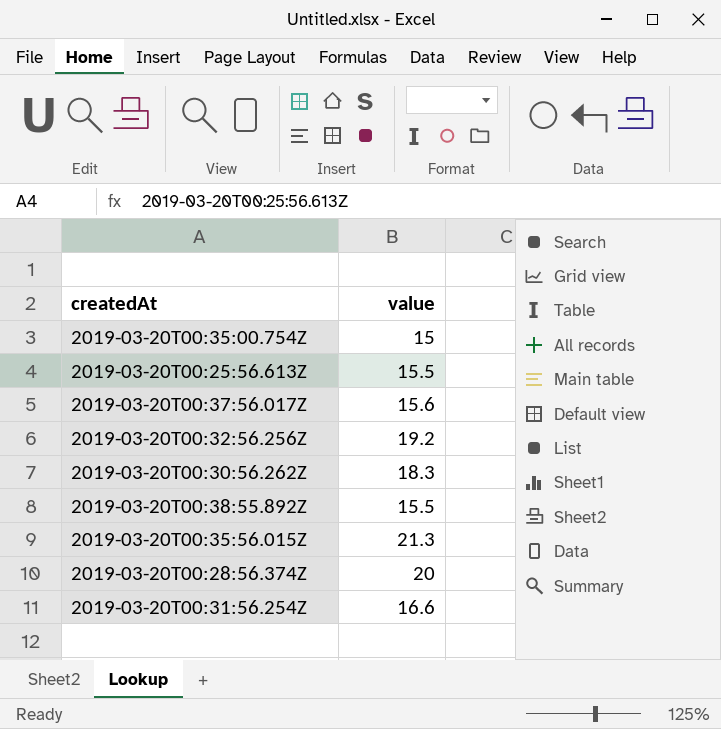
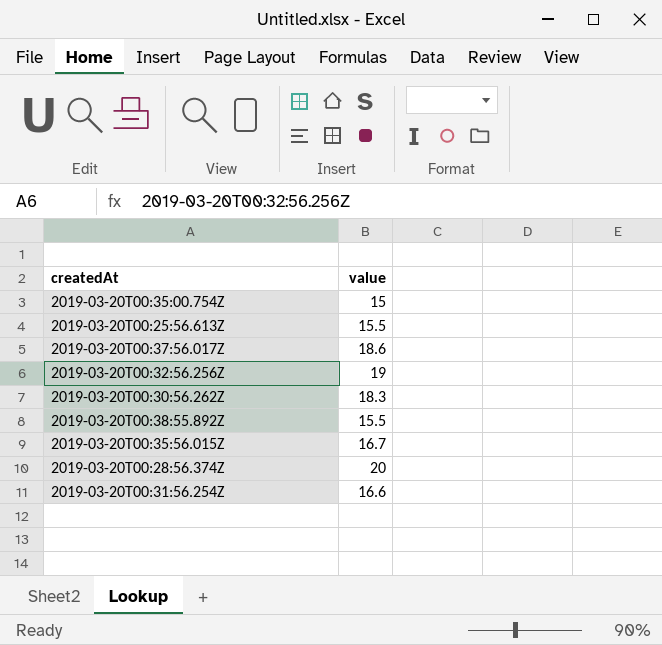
2019-03-20T00:37:56.017Z | value: 15.6 -> 18.6
2019-03-20T00:32:56.256Z | value: 19.2 -> 19
2019-03-20T00:35:56.015Z | value: 21.3 -> 16.7

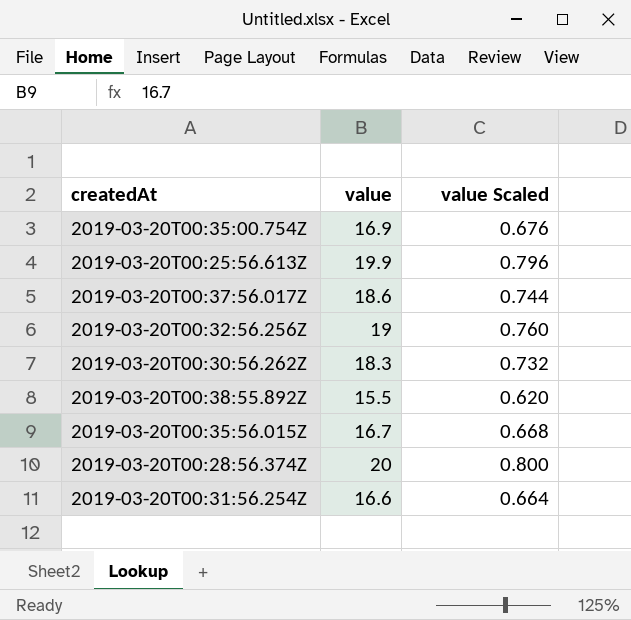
column value Scaled | formula: none -> [value] * 0.04
2019-03-20T00:35:00.754Z | value: 15 -> 16.9
2019-03-20T00:25:56.613Z | value: 15.5 -> 19.9

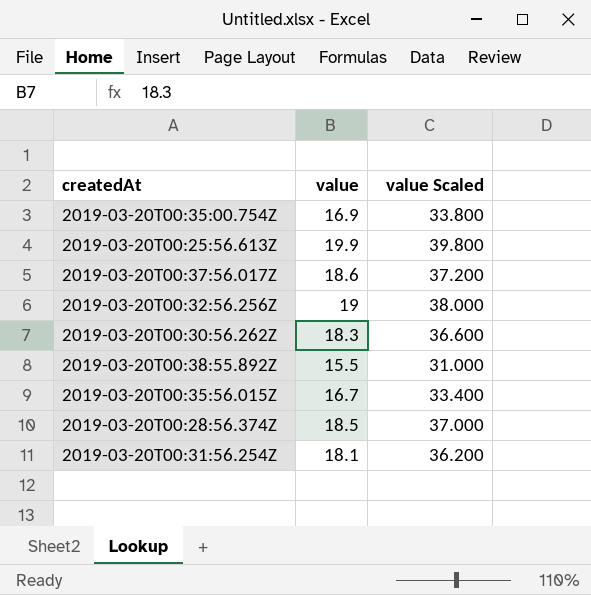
column value Scaled | formula: [value] * 0.04 -> [value] * 2
2019-03-20T00:28:56.374Z | value: 20 -> 18.5
2019-03-20T00:31:56.254Z | value: 16.6 -> 18.1

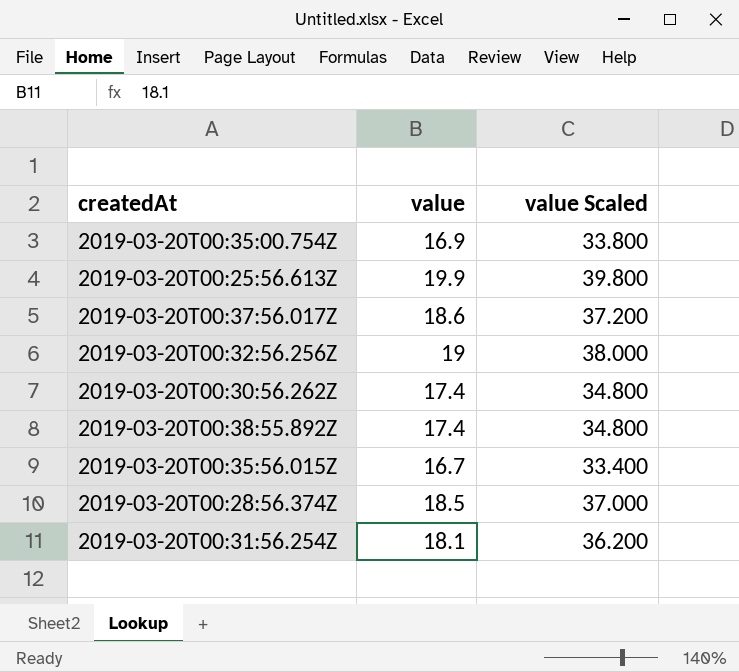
2019-03-20T00:30:56.262Z | value: 18.3 -> 17.4
2019-03-20T00:30:56.262Z | value Scaled: 36.600 -> 34.800
2019-03-20T00:38:55.892Z | value: 15.5 -> 17.4
2019-03-20T00:38:55.892Z | value Scaled: 31.000 -> 34.800

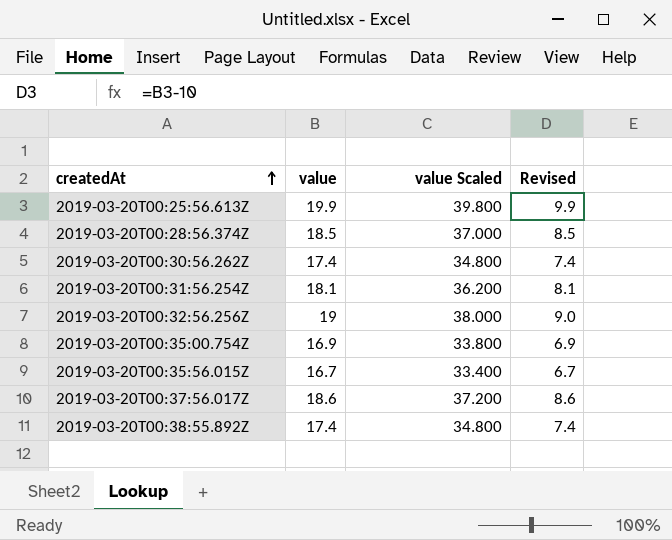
row order: none -> createdAt ascending
column Revised | formula: none -> [value] - 10

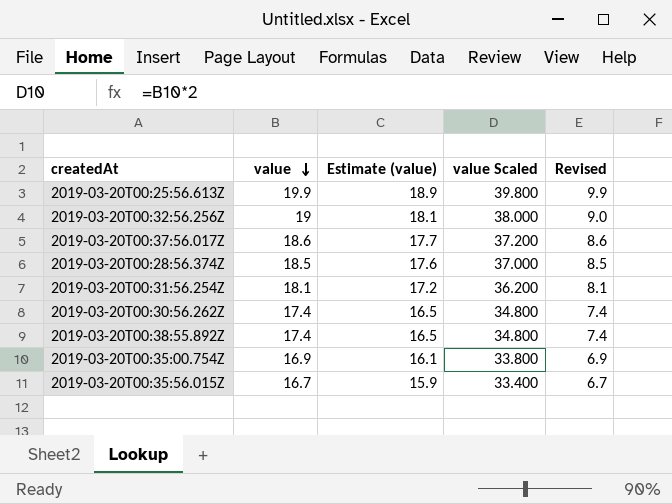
row order: createdAt ascending -> value descending
column Estimate (value) | formula: none -> [value] * 0.95

